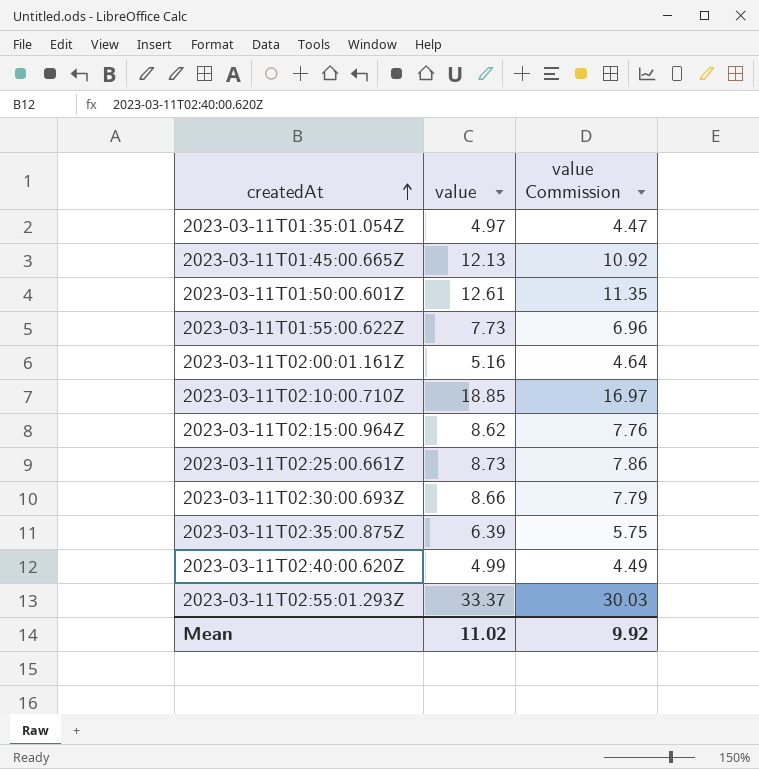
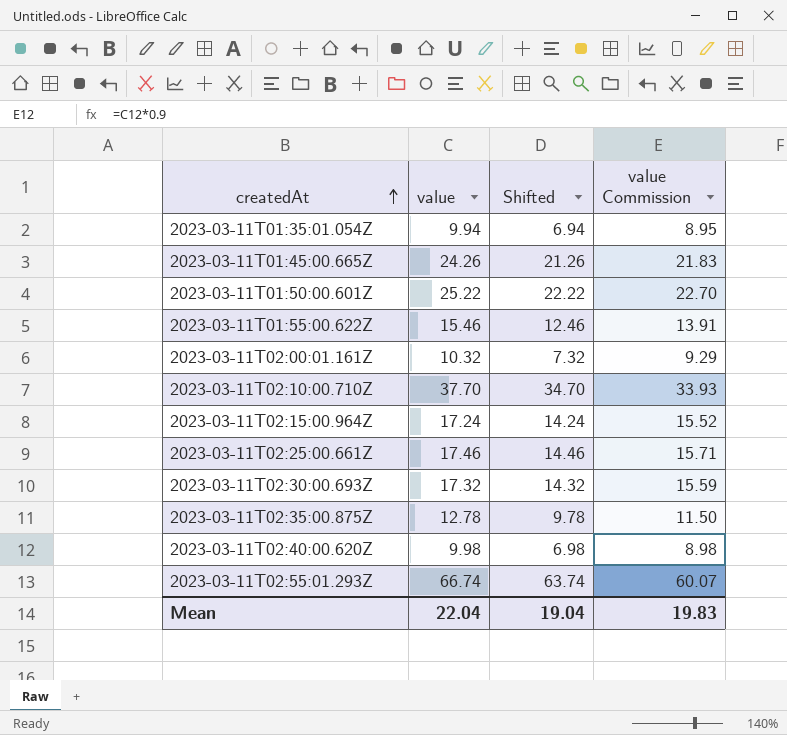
column Shifted | formula: none -> [value] - 3
2023-03-11T01:35:01.054Z | value: 4.97 -> 9.94
2023-03-11T01:35:01.054Z | value Commission: 4.47 -> 8.95
2023-03-11T01:45:00.665Z | value: 12.13 -> 24.26
2023-03-11T01:45:00.665Z | value Commission: 10.92 -> 21.83
2023-03-11T01:50:00.601Z | value: 12.61 -> 25.22
2023-03-11T01:50:00.601Z | value Commission: 11.35 -> 22.70
2023-03-11T01:55:00.622Z | value: 7.73 -> 15.46
2023-03-11T01:55:00.622Z | value Commission: 6.96 -> 13.91
2023-03-11T02:00:01.161Z | value: 5.16 -> 10.32
2023-03-11T02:00:01.161Z | value Commission: 4.64 -> 9.29
2023-03-11T02:10:00.710Z | value: 18.85 -> 37.70
2023-03-11T02:10:00.710Z | value Commission: 16.97 -> 33.93
2023-03-11T02:15:00.964Z | value: 8.62 -> 17.24
2023-03-11T02:15:00.964Z | value Commission: 7.76 -> 15.52
2023-03-11T02:25:00.661Z | value: 8.73 -> 17.46
2023-03-11T02:25:00.661Z | value Commission: 7.86 -> 15.71
2023-03-11T02:30:00.693Z | value: 8.66 -> 17.32
2023-03-11T02:30:00.693Z | value Commission: 7.79 -> 15.59
2023-03-11T02:35:00.875Z | value: 6.39 -> 12.78
2023-03-11T02:35:00.875Z | value Commission: 5.75 -> 11.50
2023-03-11T02:40:00.620Z | value: 4.99 -> 9.98
2023-03-11T02:40:00.620Z | value Commission: 4.49 -> 8.98
2023-03-11T02:55:01.293Z | value: 33.37 -> 66.74
2023-03-11T02:55:01.293Z | value Commission: 30.03 -> 60.07
Mean | value: 11.02 -> 22.04
Mean | value Commission: 9.92 -> 19.83

